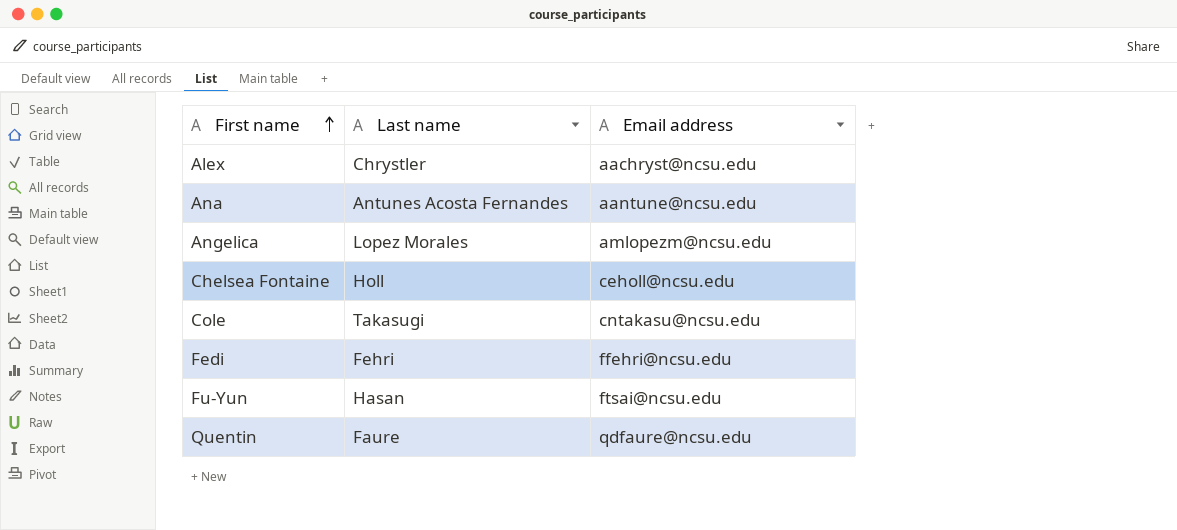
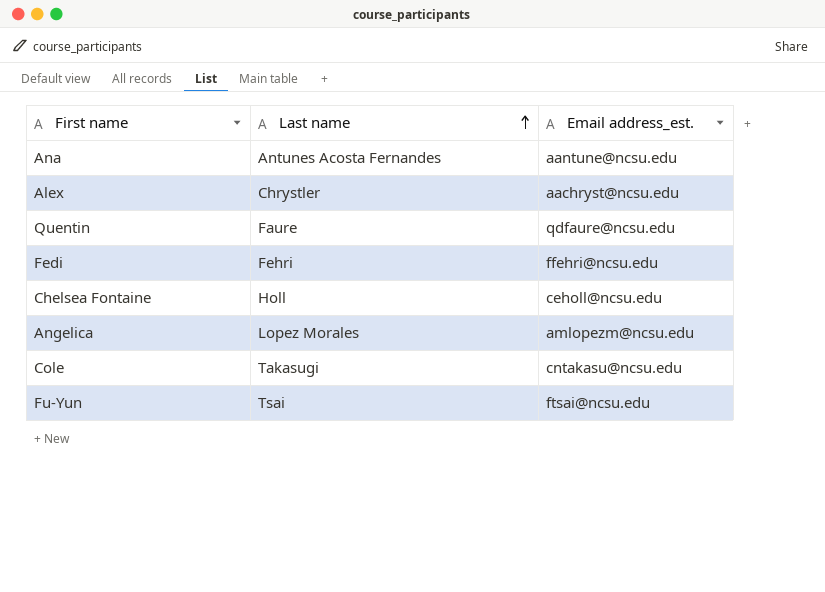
row order: First name ascending -> Last name ascending
column name: Email address -> Email address_est.
Fu-Yun | Last name: Hasan -> Tsai

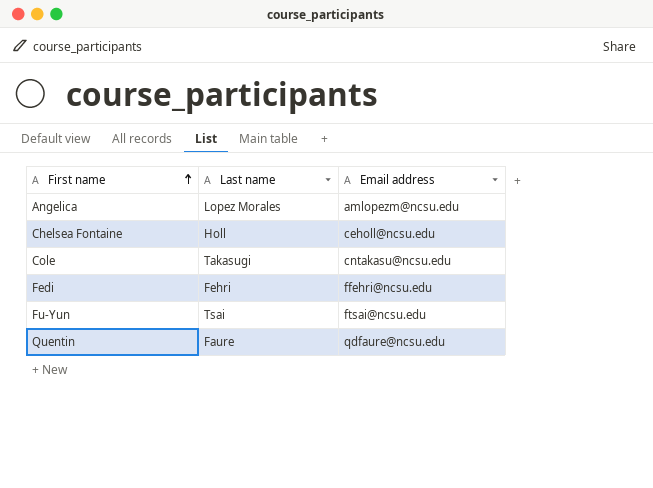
row order: Last name ascending -> First name ascending
column name: Email address_est. -> Email address
row Ana: Antunes Acosta Fernandes | aantune@ncsu.edu -> none
row Alex: Chrystler | aachryst@ncsu.edu -> none

